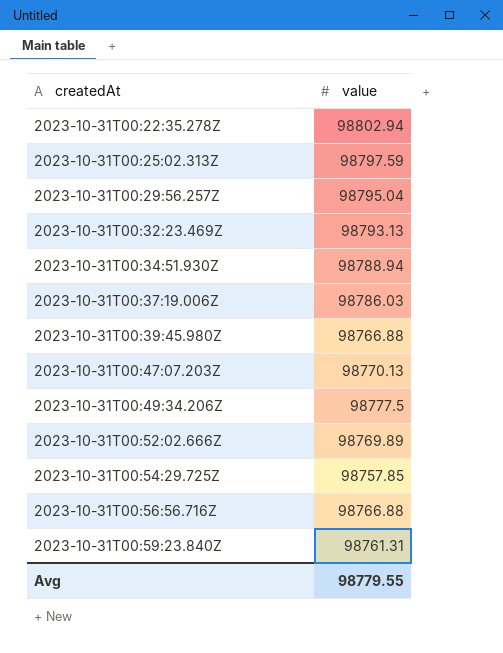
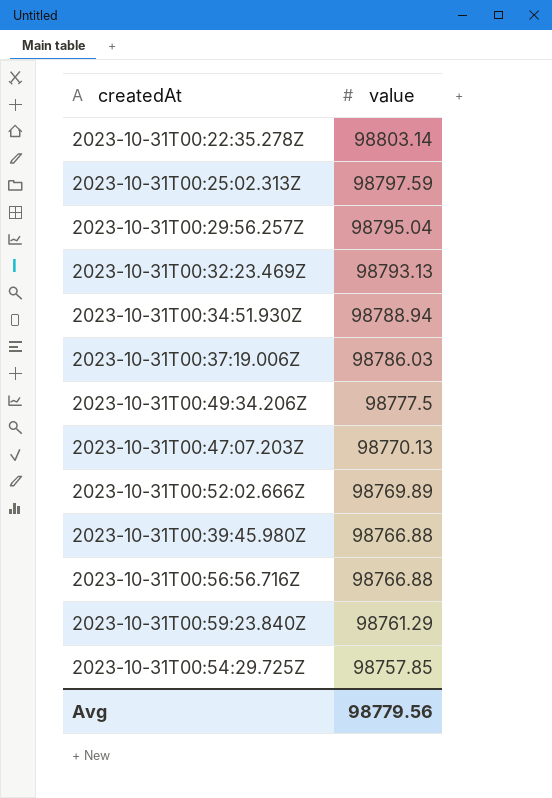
row order: createdAt ascending -> value descending
2023-10-31T00:22:35.278Z | value: 98802.94 -> 98803.14
2023-10-31T00:59:23.840Z | value: 98761.31 -> 98761.29
Avg | value: 98779.55 -> 98779.56

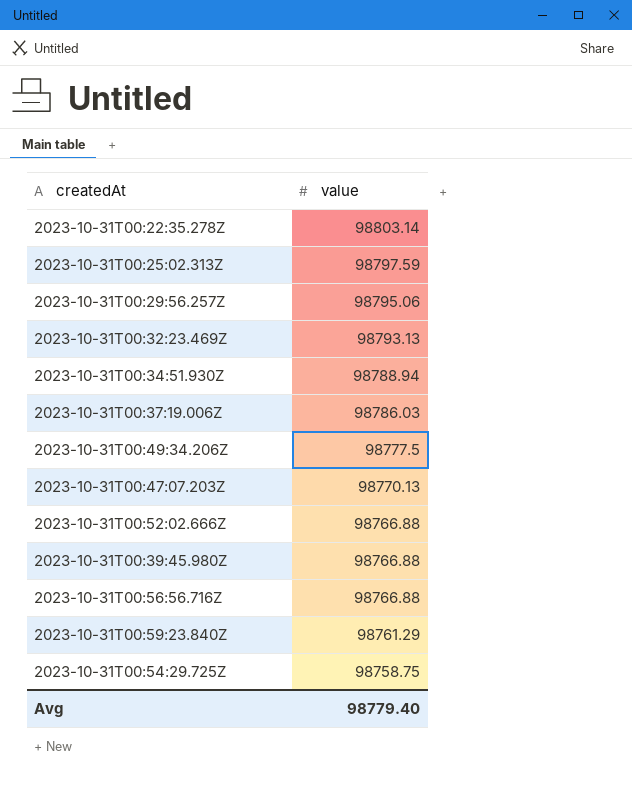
2023-10-31T00:29:56.257Z | value: 98795.04 -> 98795.06
2023-10-31T00:52:02.666Z | value: 98769.89 -> 98766.88
2023-10-31T00:54:29.725Z | value: 98757.85 -> 98758.75
Avg | value: 98779.56 -> 98779.40

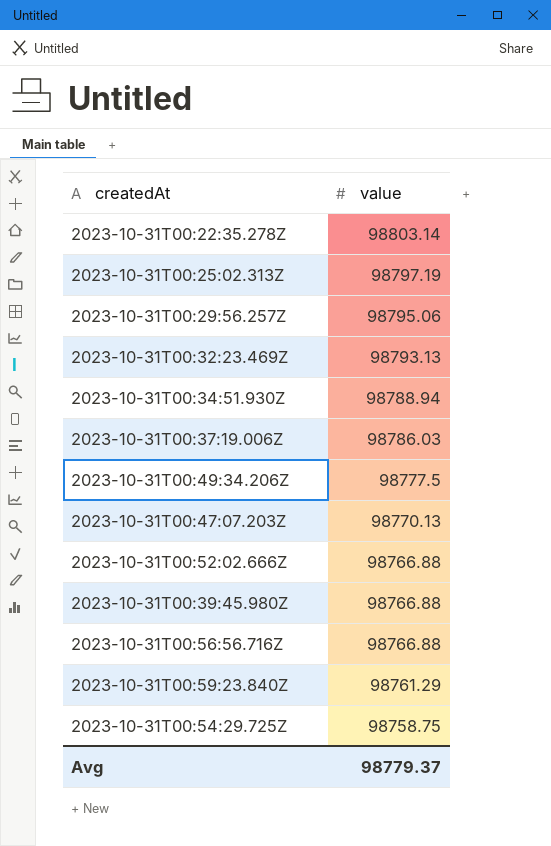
2023-10-31T00:25:02.313Z | value: 98797.59 -> 98797.19
Avg | value: 98779.40 -> 98779.37

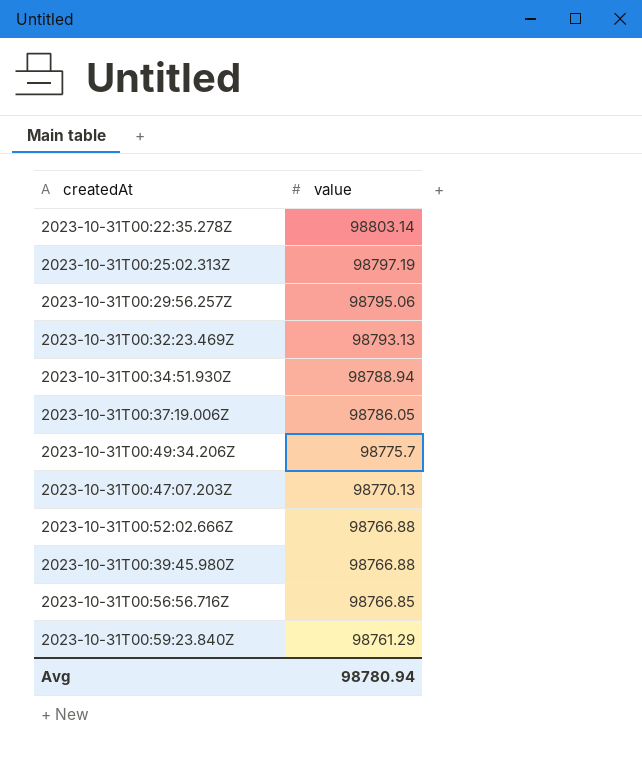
row 2023-10-31T00:54:29.725Z: 98758.75 -> none
2023-10-31T00:37:19.006Z | value: 98786.03 -> 98786.05
2023-10-31T00:49:34.206Z | value: 98777.5 -> 98775.7
2023-10-31T00:56:56.716Z | value: 98766.88 -> 98766.85
Avg | value: 98779.37 -> 98780.94

